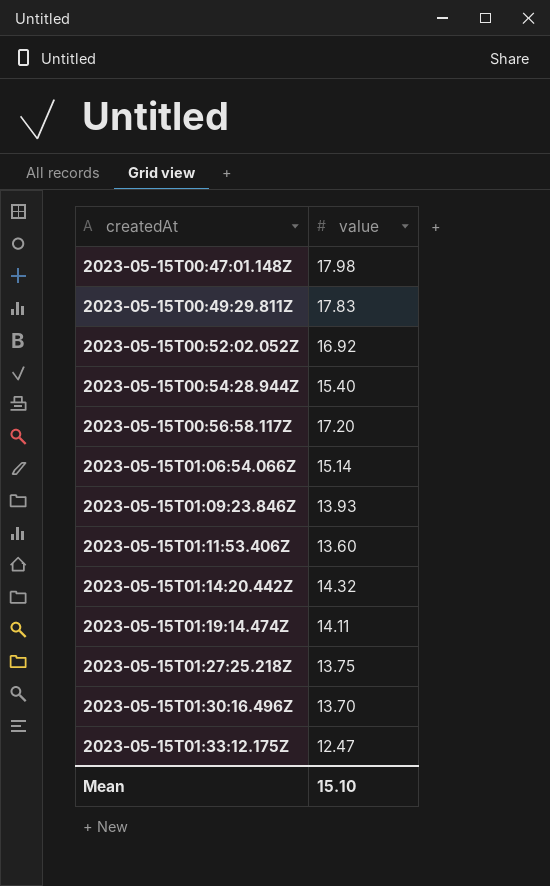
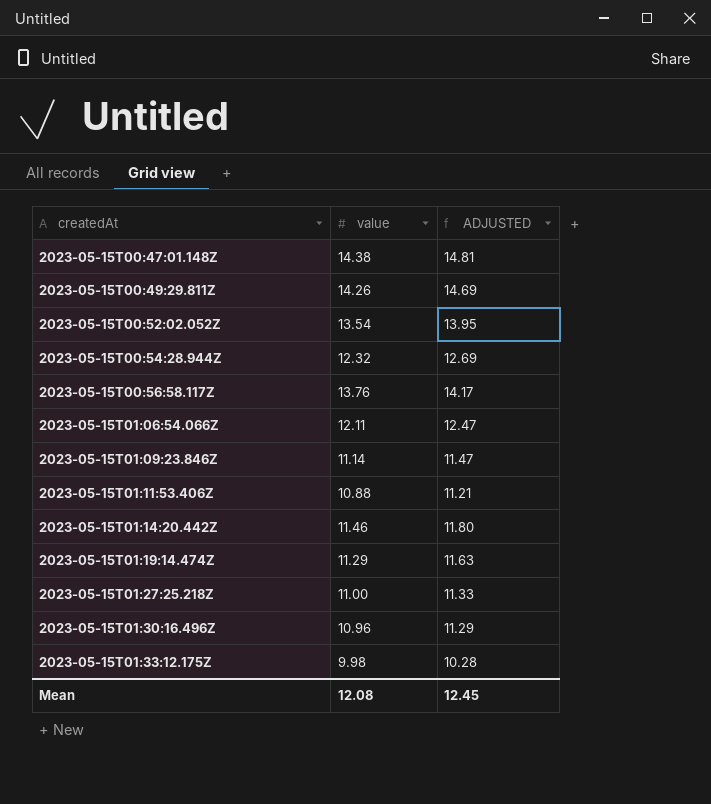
column ADJUSTED | formula: none -> [value] * 1.03
2023-05-15T00:47:01.148Z | value: 17.98 -> 14.38
2023-05-15T00:49:29.811Z | value: 17.83 -> 14.26
2023-05-15T00:52:02.052Z | value: 16.92 -> 13.54
2023-05-15T00:54:28.944Z | value: 15.40 -> 12.32
2023-05-15T00:56:58.117Z | value: 17.20 -> 13.76
2023-05-15T01:06:54.066Z | value: 15.14 -> 12.11
2023-05-15T01:09:23.846Z | value: 13.93 -> 11.14
2023-05-15T01:11:53.406Z | value: 13.60 -> 10.88
2023-05-15T01:14:20.442Z | value: 14.32 -> 11.46
2023-05-15T01:19:14.474Z | value: 14.11 -> 11.29
2023-05-15T01:27:25.218Z | value: 13.75 -> 11.00
2023-05-15T01:30:16.496Z | value: 13.70 -> 10.96
2023-05-15T01:33:12.175Z | value: 12.47 -> 9.98
Mean | value: 15.10 -> 12.08

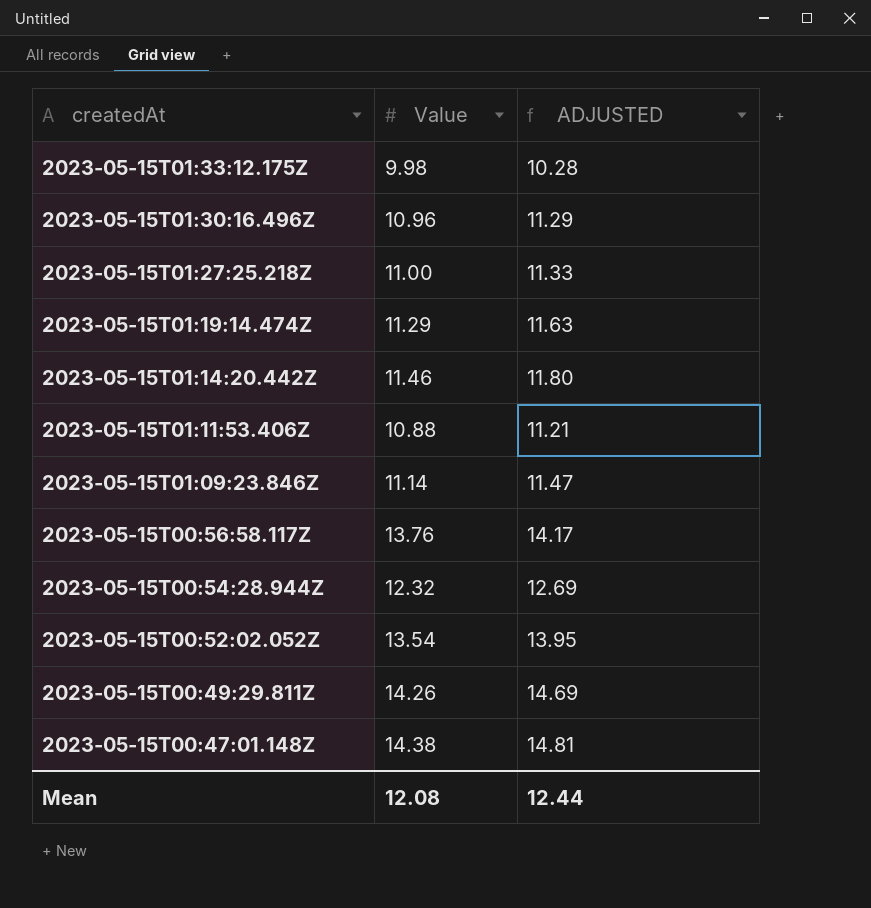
row order: createdAt ascending -> createdAt descending
column name: value -> Value
row 2023-05-15T01:06:54.066Z: 12.11 | 12.47 -> none
Mean | ADJUSTED: 12.45 -> 12.44

